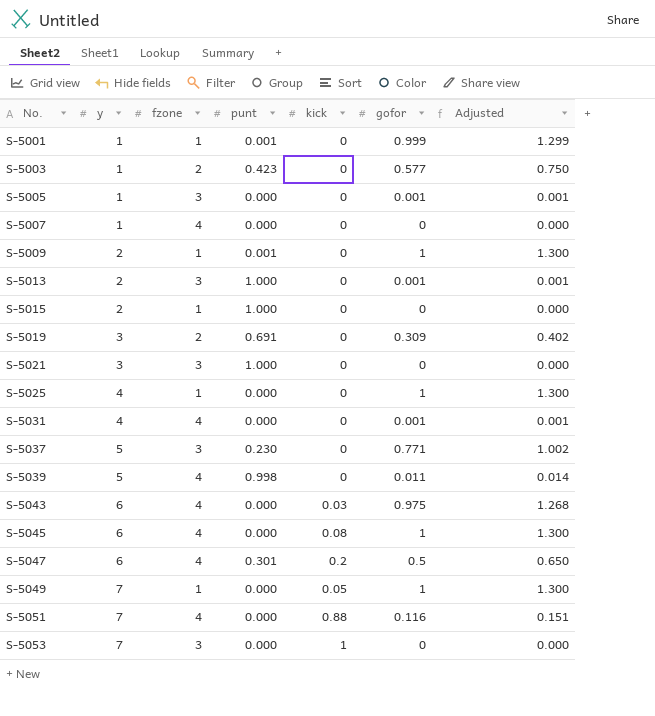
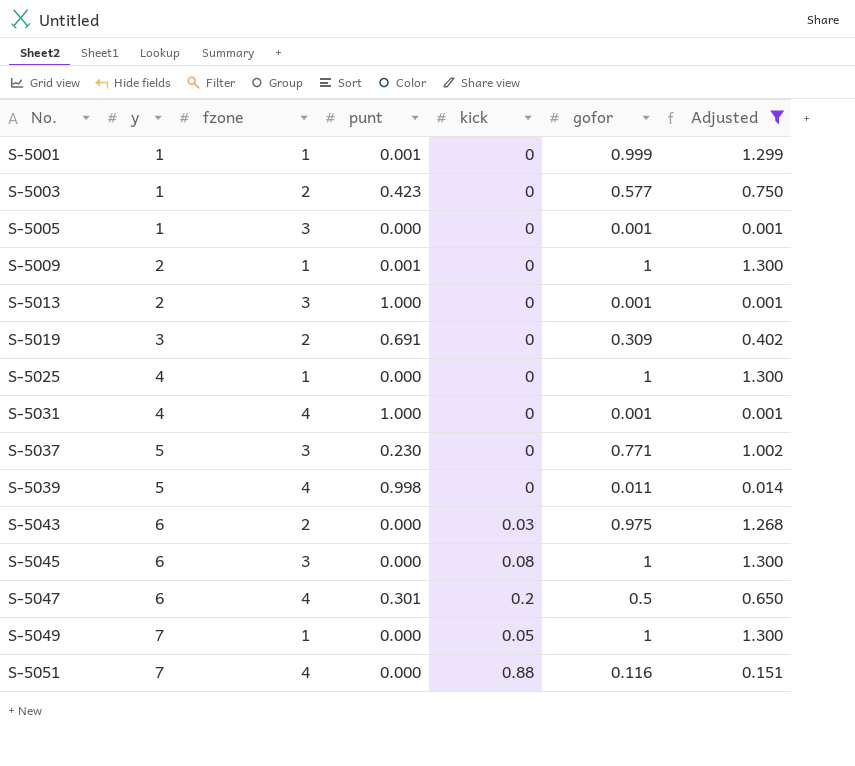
filter: none -> Adjusted != 0.000
S-5031 | punt: 0.000 -> 1.000
S-5043 | fzone: 4 -> 2
S-5045 | fzone: 4 -> 3

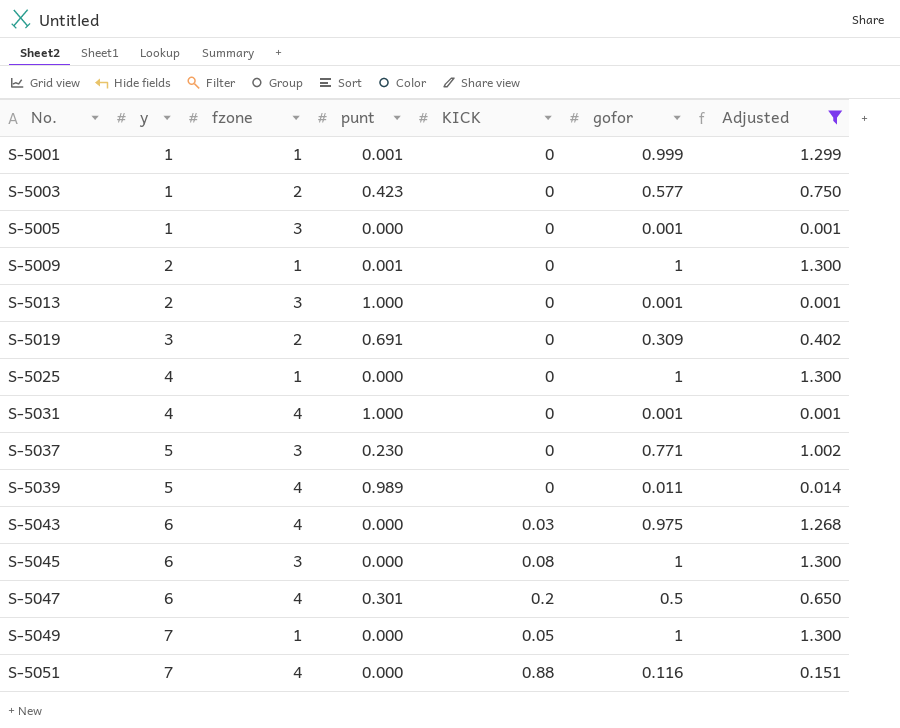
column name: kick -> KICK
S-5039 | punt: 0.998 -> 0.989
S-5043 | fzone: 2 -> 4

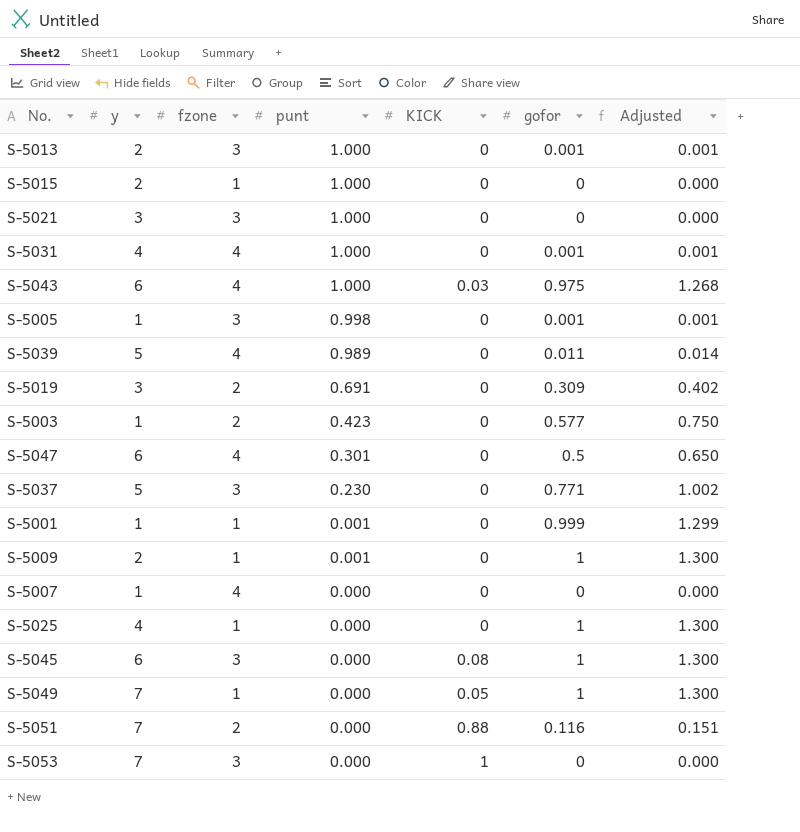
filter: Adjusted != 0.000 -> none
row order: No. ascending -> punt descending
S-5043 | punt: 0.000 -> 1.000
S-5005 | punt: 0.000 -> 0.998
S-5047 | KICK: 0.2 -> 0
S-5051 | fzone: 4 -> 2

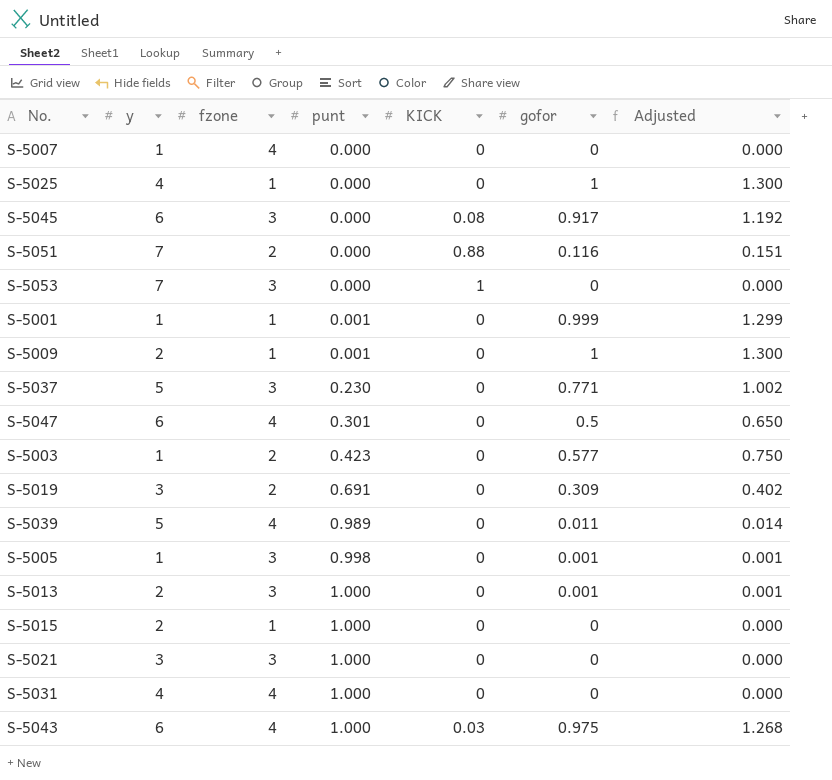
row order: punt descending -> punt ascending
row S-5049: 7 | 1 | 0.000 | 0.05 | 1 | 1.300 -> none
S-5045 | gofor: 1 -> 0.917
S-5045 | Adjusted: 1.300 -> 1.192
S-5031 | gofor: 0.001 -> 0
S-5031 | Adjusted: 0.001 -> 0.000

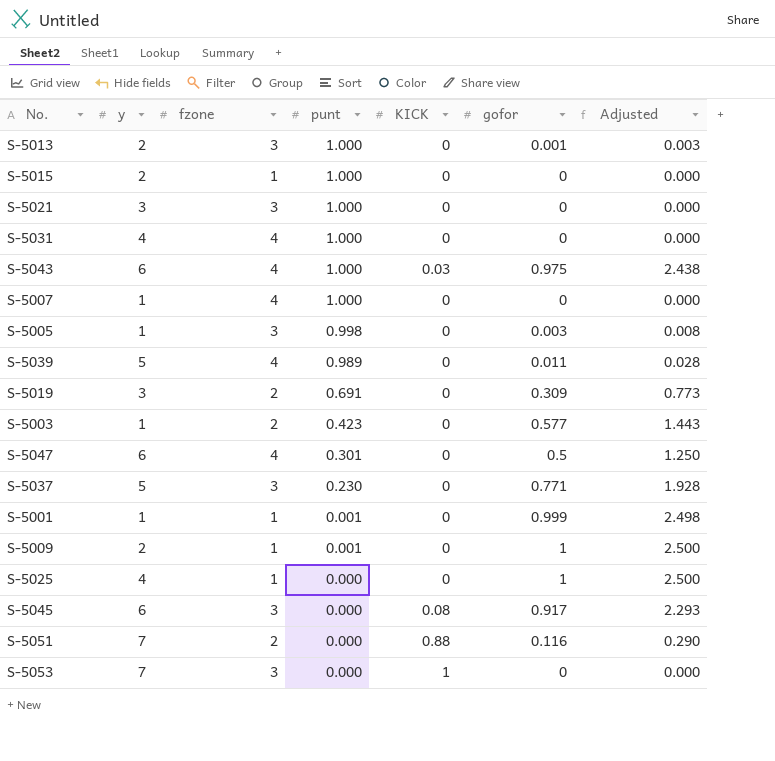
row order: punt ascending -> punt descending
column Adjusted | formula: [gofor] * 1.3 -> [gofor] * 2.5
S-5007 | punt: 0.000 -> 1.000
S-5005 | gofor: 0.001 -> 0.003

